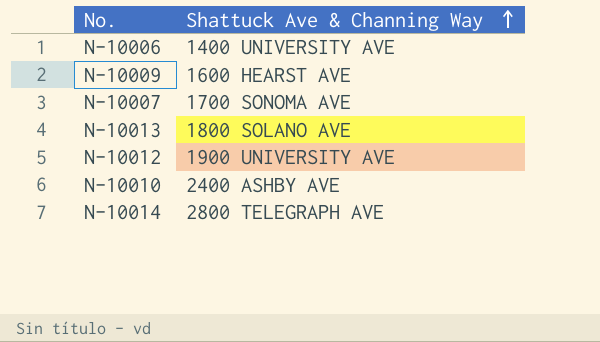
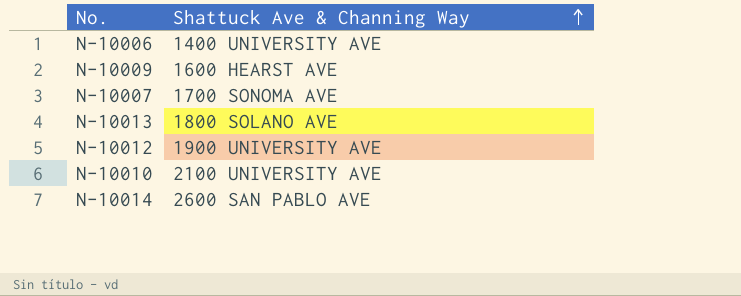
N-10010 | Shattuck Ave & Channing Way: 2400 ASHBY AVE -> 2100 UNIVERSITY AVE
N-10014 | Shattuck Ave & Channing Way: 2800 TELEGRAPH AVE -> 2600 SAN PABLO AVE

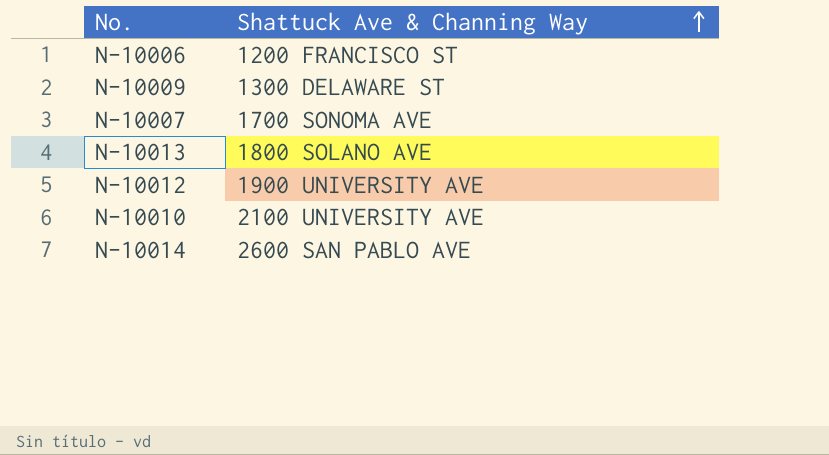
N-10006 | Shattuck Ave & Channing Way: 1400 UNIVERSITY AVE -> 1200 FRANCISCO ST
N-10009 | Shattuck Ave & Channing Way: 1600 HEARST AVE -> 1300 DELAWARE ST

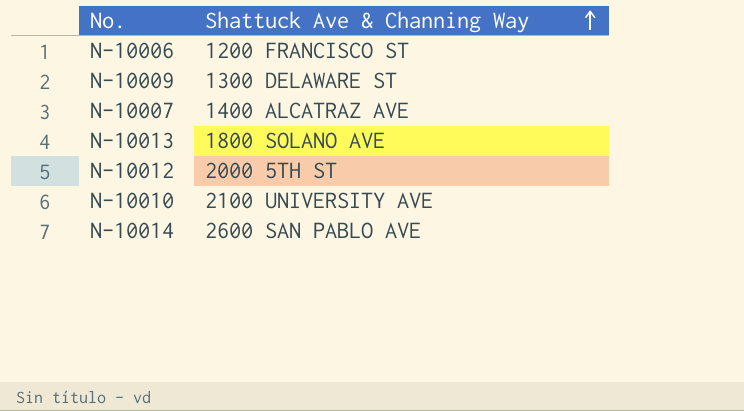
N-10007 | Shattuck Ave & Channing Way: 1700 SONOMA AVE -> 1400 ALCATRAZ AVE
N-10012 | Shattuck Ave & Channing Way: 1900 UNIVERSITY AVE -> 2000 5TH ST

